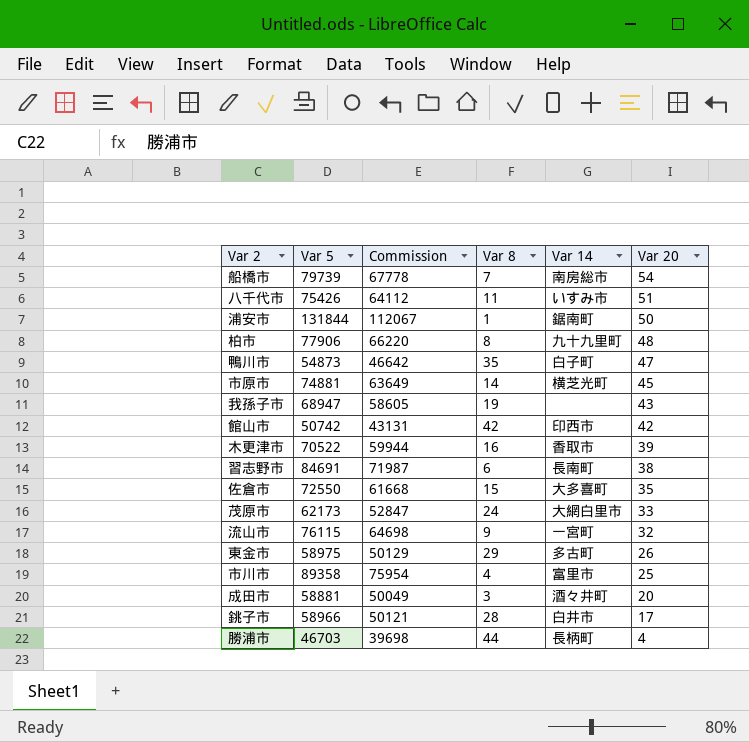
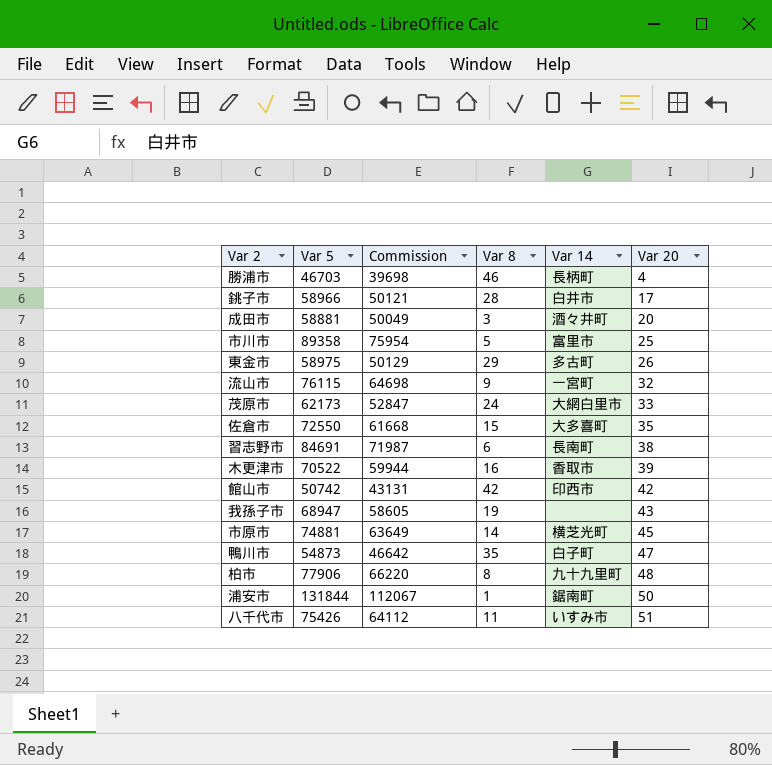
row order: Var 20 descending -> Var 20 ascending
row 船橋市: 79739 | 67778 | 7 | 南房総市 | 54 -> none
勝浦市 | Var 8: 44 -> 46
市川市 | Var 8: 4 -> 5

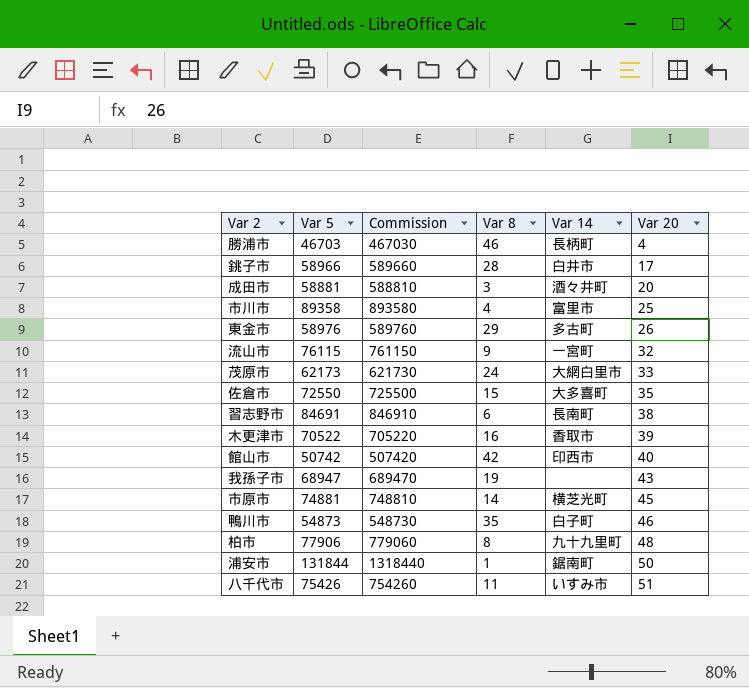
column Commission | formula: [Var 5] * 0.85 -> [Var 5] * 10
市川市 | Var 8: 5 -> 4
東金市 | Var 5: 58975 -> 58976
館山市 | Var 20: 42 -> 40
鴨川市 | Var 20: 47 -> 46

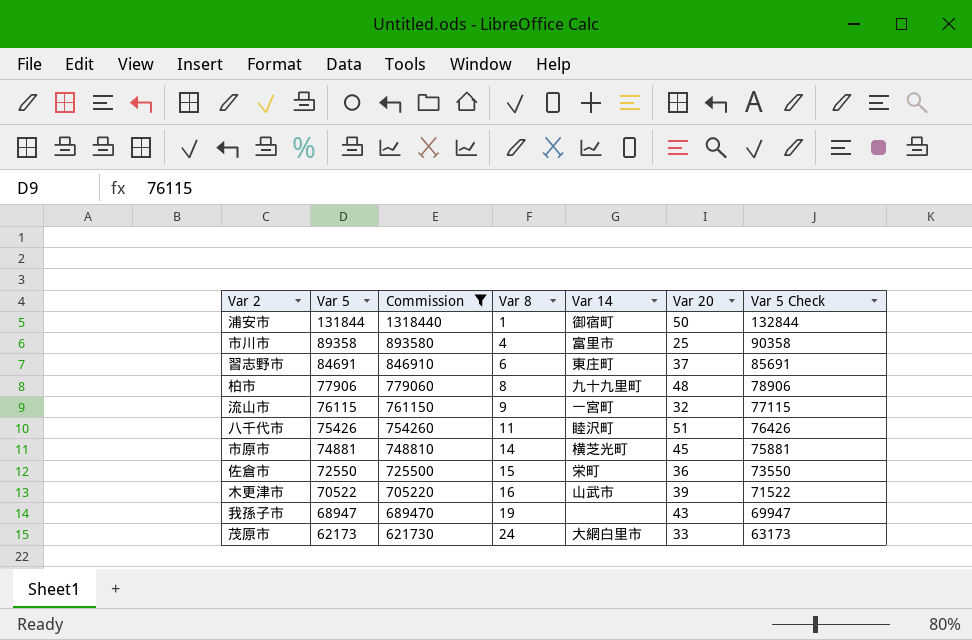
filter: none -> Commission >= 621730
row order: Var 20 ascending -> Var 5 descending
column Var 5 Check | formula: none -> [Var 5] + 1000
浦安市 | Var 14: 鋸南町 -> 御宿町
習志野市 | Var 14: 長南町 -> 東庄町
習志野市 | Var 20: 38 -> 37
八千代市 | Var 14: いすみ市 -> 睦沢町
佐倉市 | Var 14: 大多喜町 -> 栄町
佐倉市 | Var 20: 35 -> 36
木更津市 | Var 14: 香取市 -> 山武市

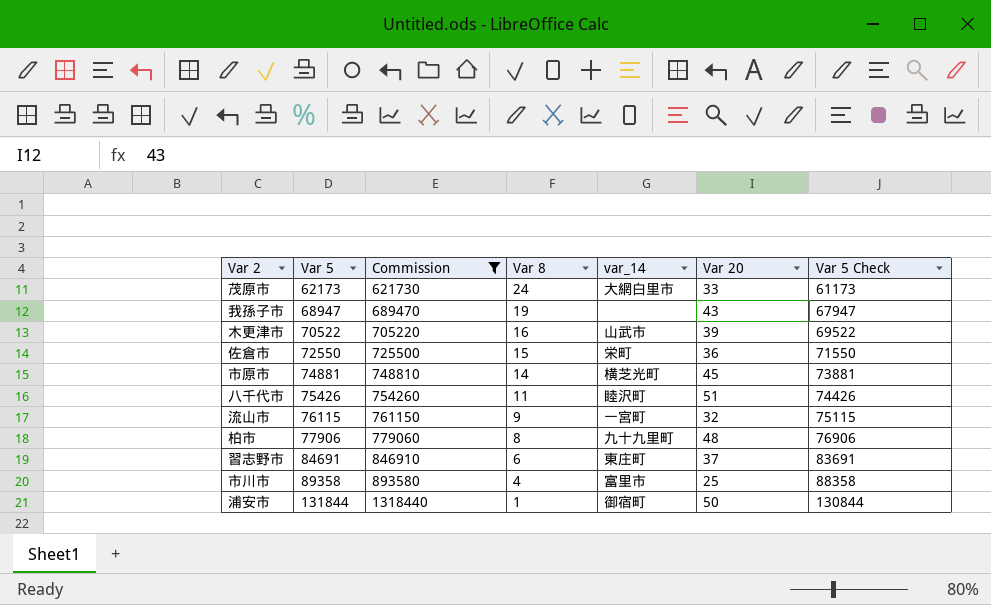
row order: Var 5 descending -> Var 5 ascending
column name: Var 14 -> var_14
column Var 5 Check | formula: [Var 5] + 1000 -> [Var 5] - 1000

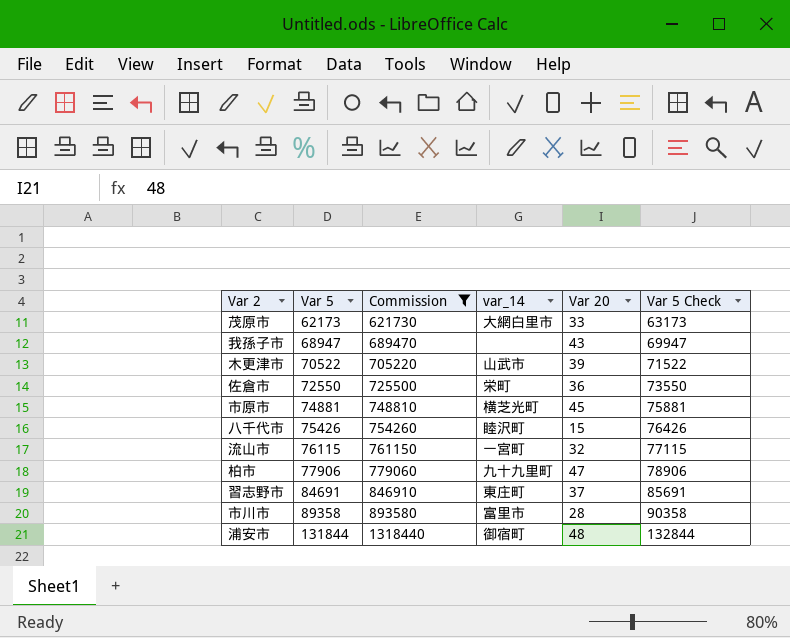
column Var 8 | position: 4 -> none
column Var 5 Check | formula: [Var 5] - 1000 -> [Var 5] + 1000
八千代市 | Var 20: 51 -> 15
柏市 | Var 20: 48 -> 47
市川市 | Var 20: 25 -> 28
浦安市 | Var 20: 50 -> 48

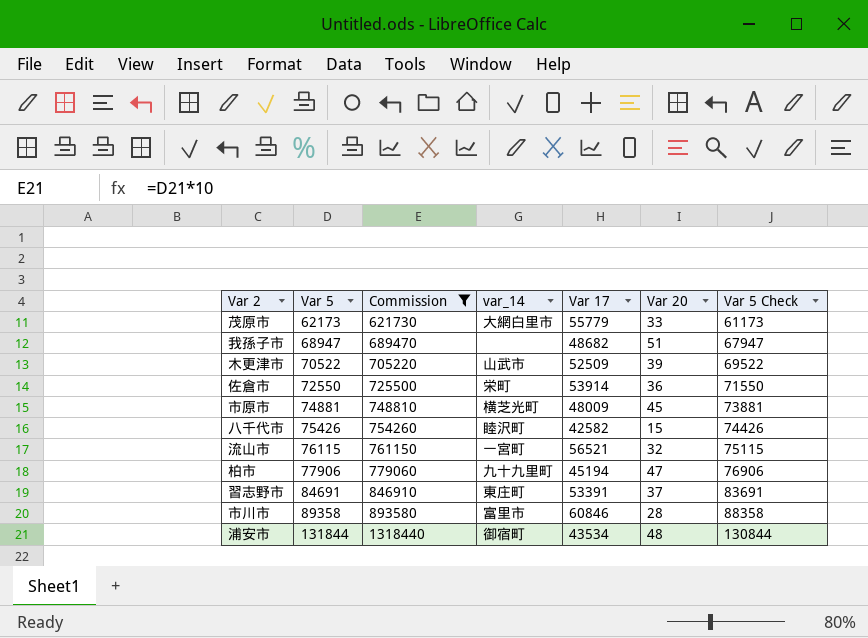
column Var 17 | position: none -> 5
column Var 5 Check | formula: [Var 5] + 1000 -> [Var 5] - 1000
我孫子市 | Var 20: 43 -> 51

